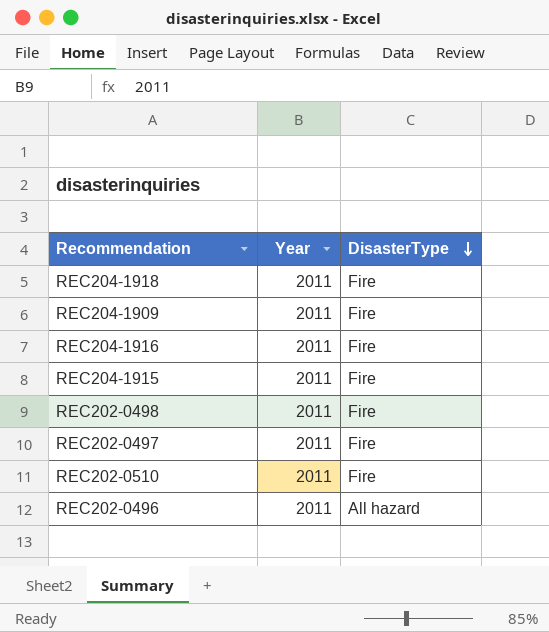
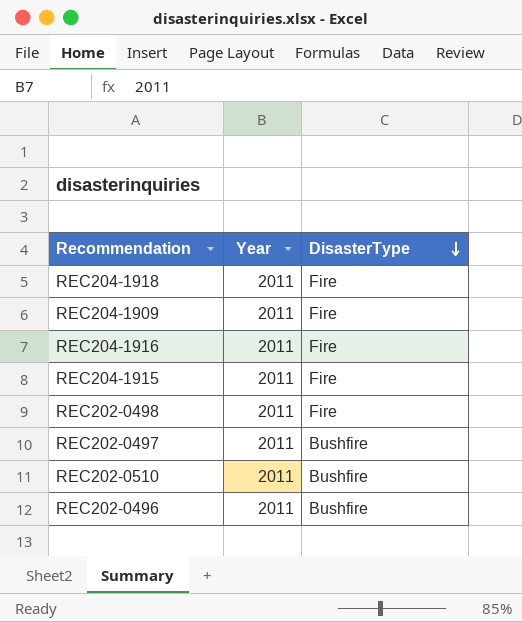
REC202-0497 | DisasterType: Fire -> Bushfire
REC202-0510 | DisasterType: Fire -> Bushfire
REC202-0496 | DisasterType: All hazard -> Bushfire

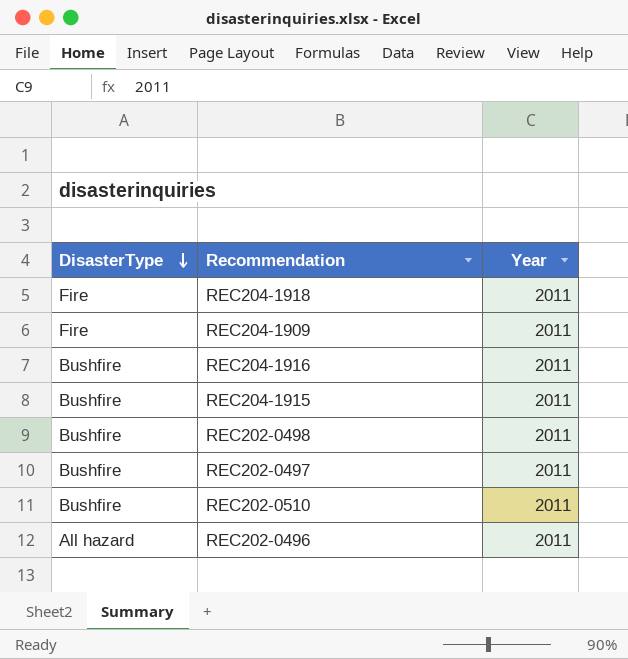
column DisasterType | position: 3 -> 1
REC204-1916 | DisasterType: Fire -> Bushfire
REC204-1915 | DisasterType: Fire -> Bushfire
REC202-0498 | DisasterType: Fire -> Bushfire
REC202-0496 | DisasterType: Bushfire -> All hazard

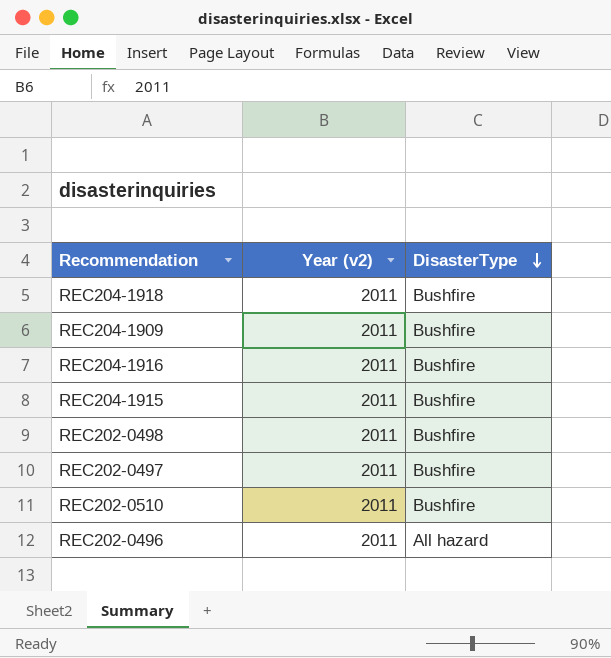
column name: Year -> Year (v2)
column DisasterType | position: 1 -> 3
REC204-1918 | DisasterType: Fire -> Bushfire
REC204-1909 | DisasterType: Fire -> Bushfire

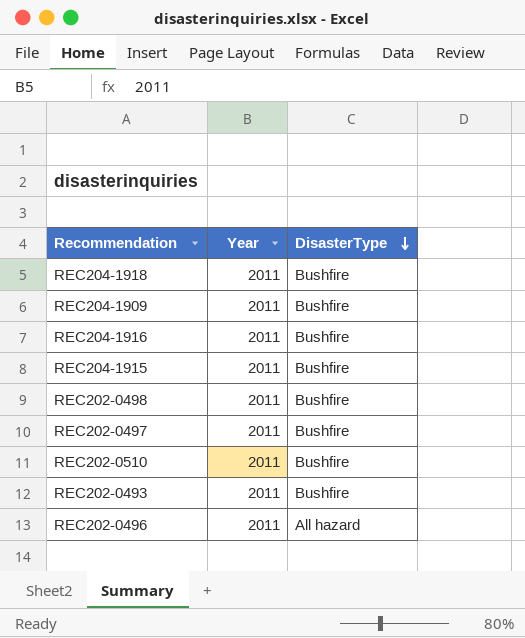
column name: Year (v2) -> Year
row REC202-0493: none -> 2011 | Bushfire

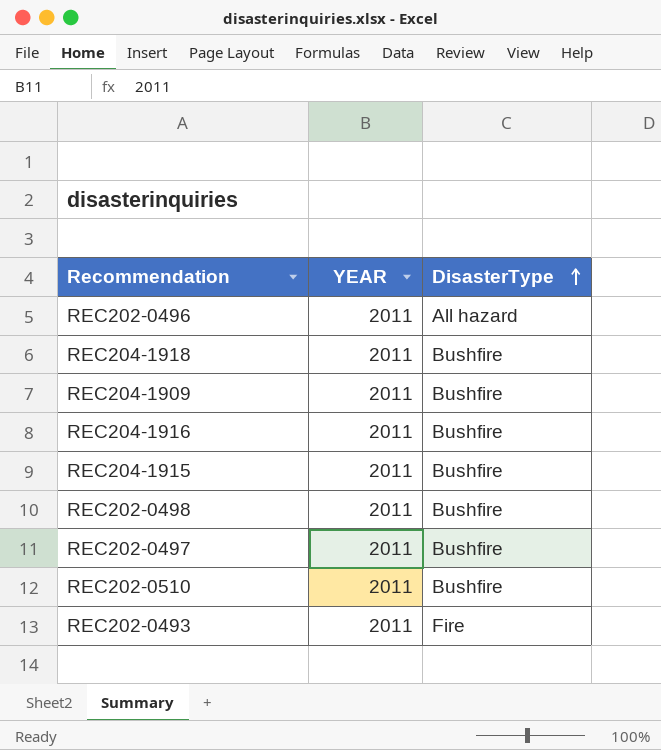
row order: DisasterType descending -> DisasterType ascending
column name: Year -> YEAR
REC202-0493 | DisasterType: Bushfire -> Fire

